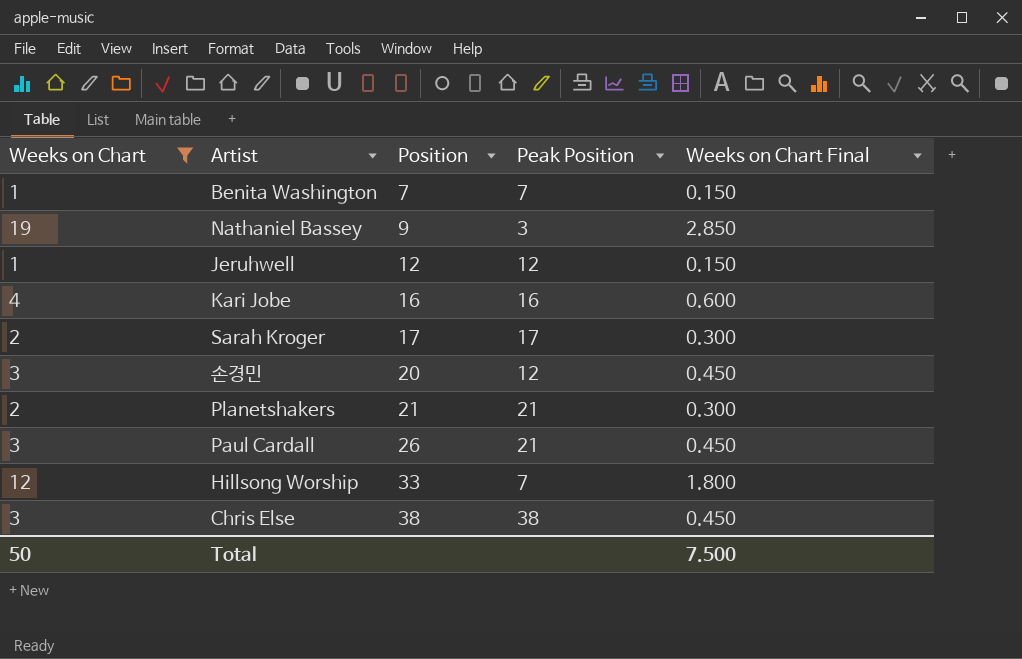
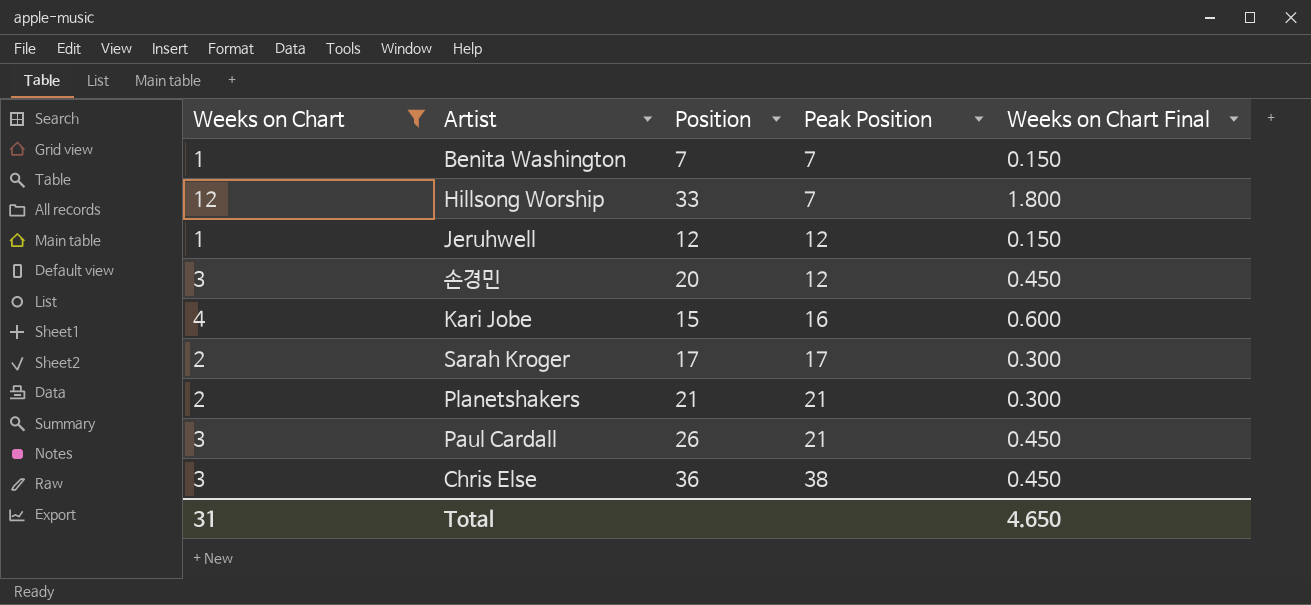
row order: Position ascending -> Peak Position ascending
row Nathaniel Bassey: 19 | 9 | 3 | 2.850 -> none
Kari Jobe | Position: 16 -> 15
Chris Else | Position: 38 -> 36
Total | Weeks on Chart: 50 -> 31
Total | Weeks on Chart Final: 7.500 -> 4.650

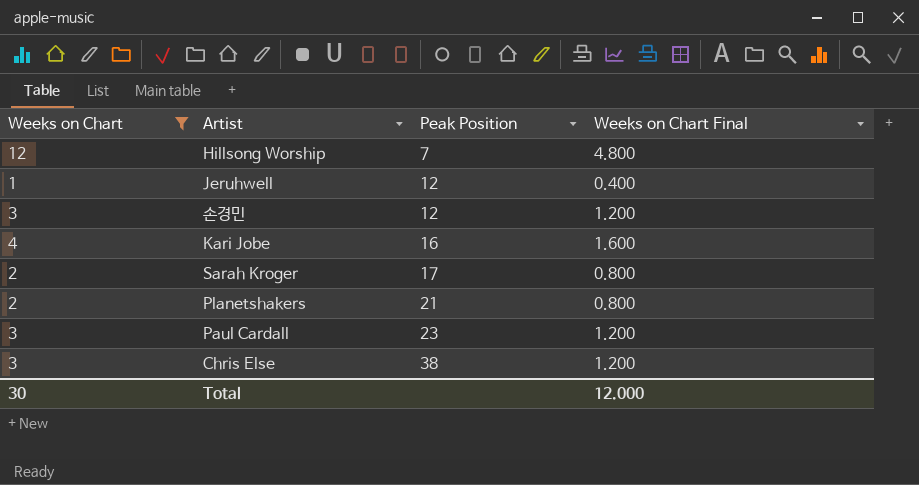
column Position | position: 3 -> none
column Weeks on Chart Final | formula: [Weeks on Chart] * 0.15 -> [Weeks on Chart] * 0.4
row Benita Washington: 1 | 7 | 7 | 0.150 -> none
Paul Cardall | Peak Position: 21 -> 23
Total | Weeks on Chart: 31 -> 30
Total | Weeks on Chart Final: 4.650 -> 12.000

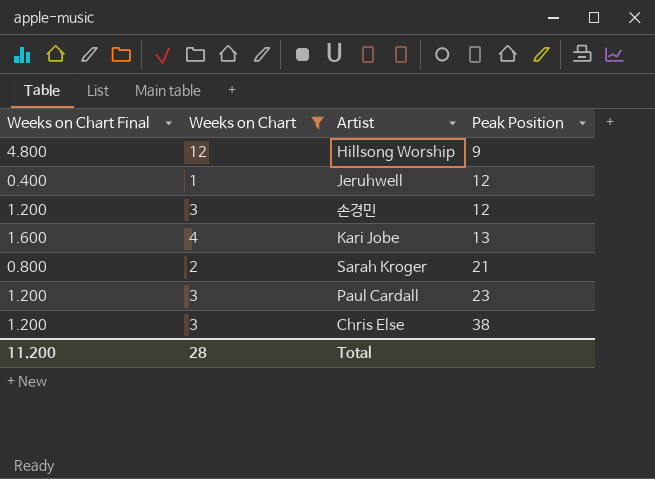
column Weeks on Chart Final | position: 4 -> 1
row Planetshakers: 2 | 21 | 0.800 -> none
Hillsong Worship | Peak Position: 7 -> 9
Kari Jobe | Peak Position: 16 -> 13
Sarah Kroger | Peak Position: 17 -> 21
Total | Weeks on Chart Final: 12.000 -> 11.200
Total | Weeks on Chart: 30 -> 28

